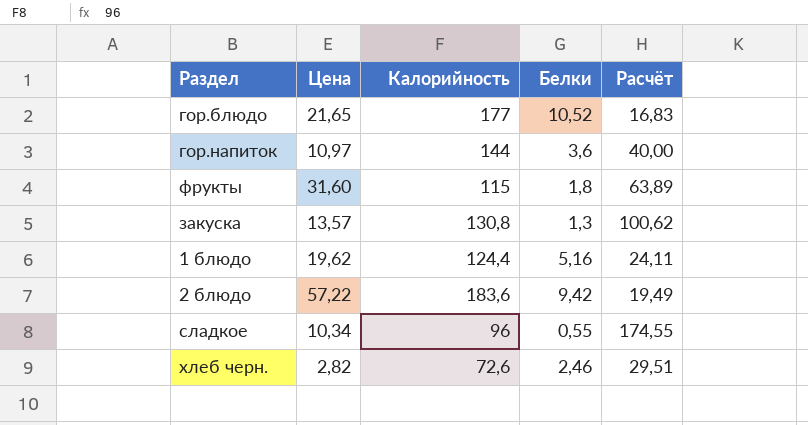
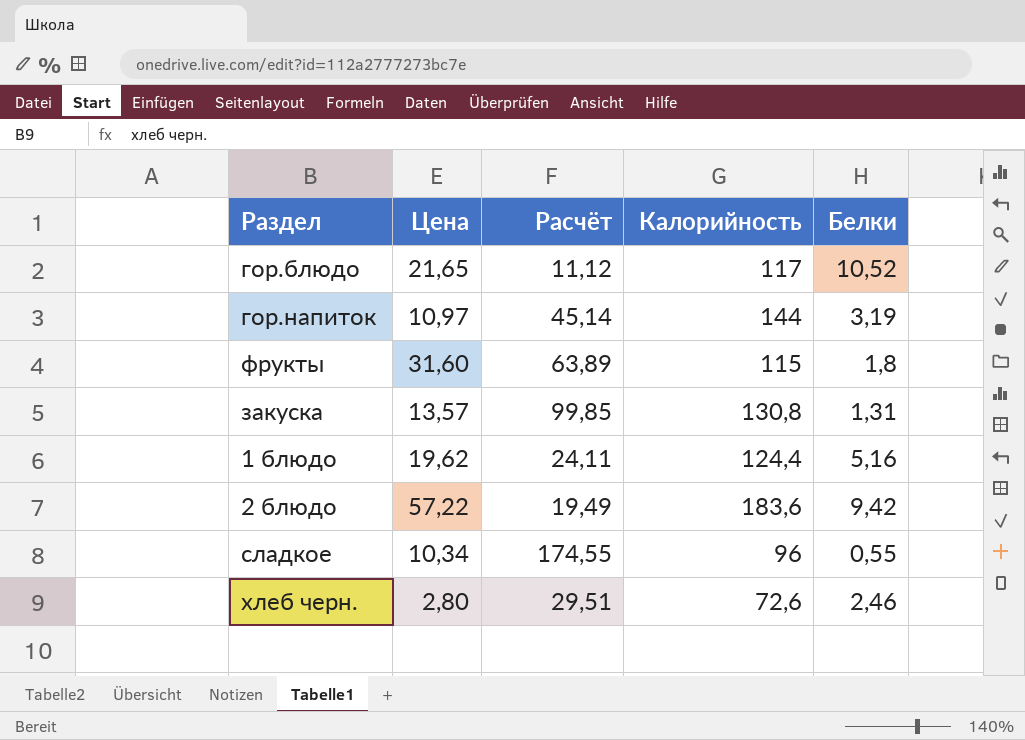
column Расчёт | position: 5 -> 3
гор.блюдо | Расчёт: 16,83 -> 11,12
гор.блюдо | Калорийность: 177 -> 117
гор.напиток | Расчёт: 40,00 -> 45,14
гор.напиток | Белки: 3,6 -> 3,19
закуска | Расчёт: 100,62 -> 99,85
закуска | Белки: 1,3 -> 1,31
хлеб черн. | Цена: 2,82 -> 2,80

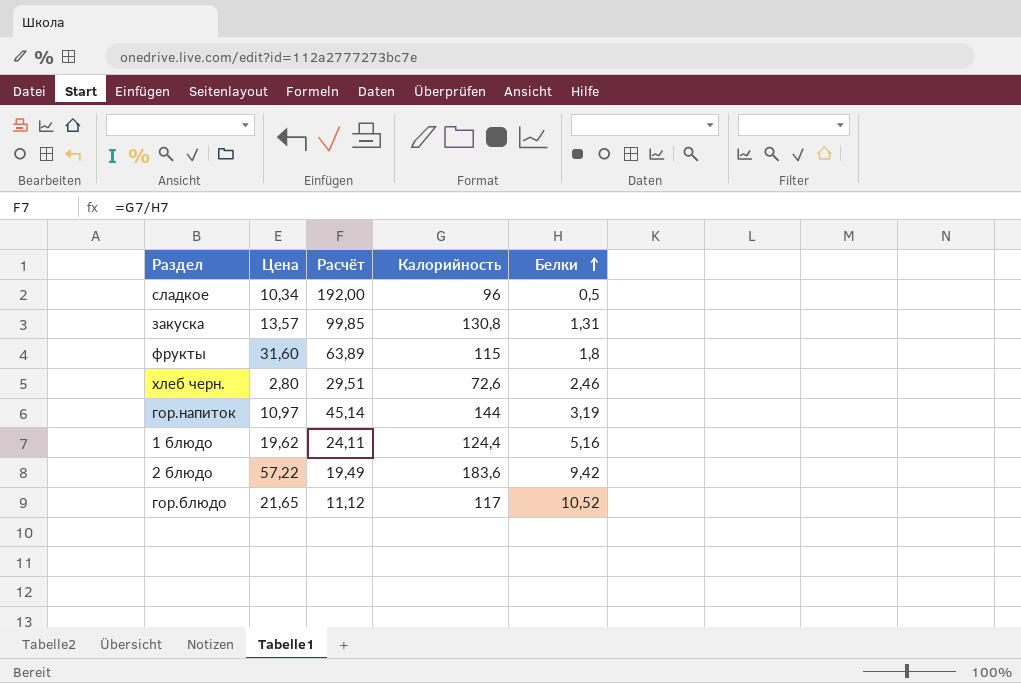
row order: none -> Белки ascending
сладкое | Расчёт: 174,55 -> 192,00
сладкое | Белки: 0,55 -> 0,5

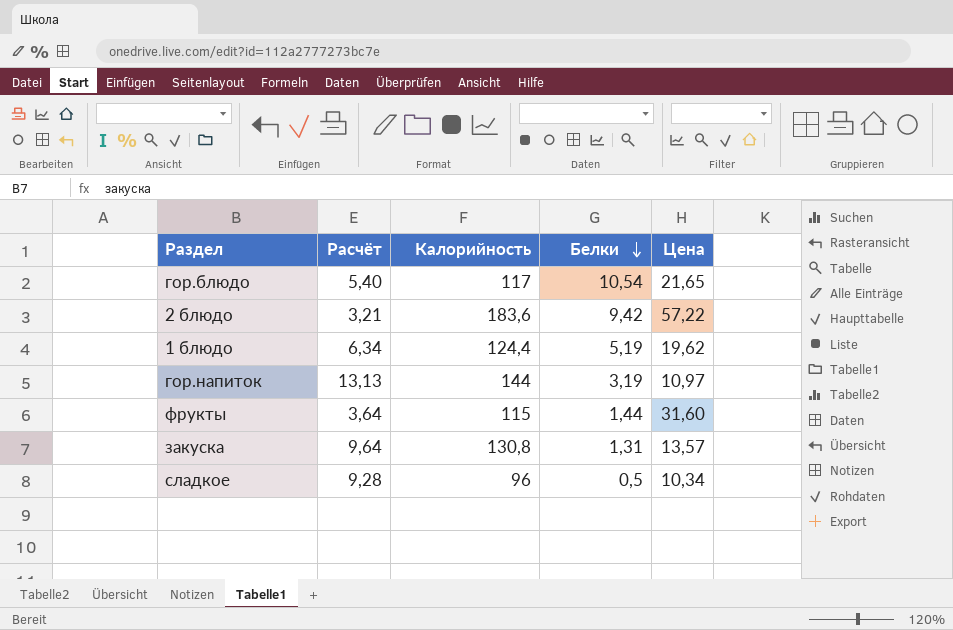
row order: Белки ascending -> Белки descending
column Расчёт | formula: [Калорийность] / [Белки] -> [Калорийность] / [Цена]
column Цена | position: 2 -> 5
row хлеб черн.: 2,80 | 29,51 | 72,6 | 2,46 -> none
гор.блюдо | Белки: 10,52 -> 10,54
1 блюдо | Белки: 5,16 -> 5,19
фрукты | Белки: 1,8 -> 1,44

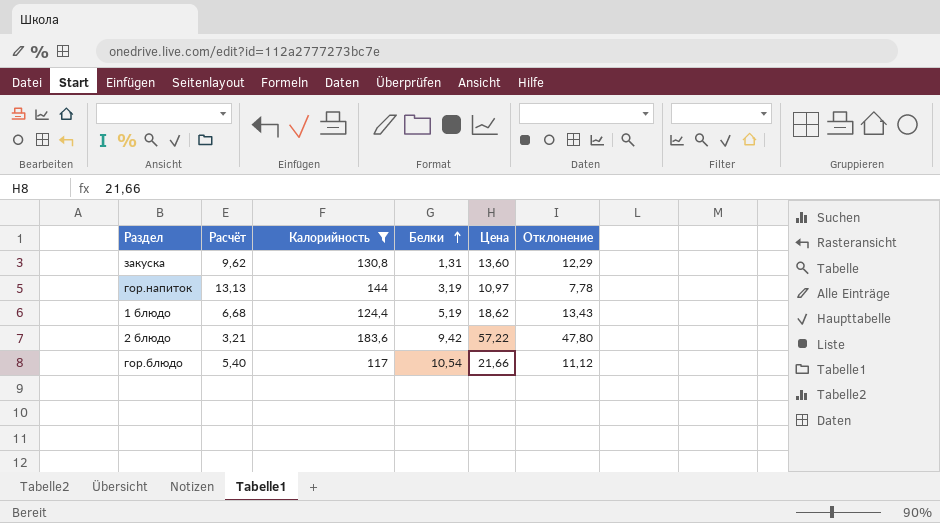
filter: none -> Калорийность >= 117
row order: Белки descending -> Белки ascending
column Отклонение | formula: none -> [Цена] - [Белки]
закуска | Расчёт: 9,64 -> 9,62
закуска | Цена: 13,57 -> 13,60
1 блюдо | Расчёт: 6,34 -> 6,68
1 блюдо | Цена: 19,62 -> 18,62
гор.блюдо | Цена: 21,65 -> 21,66

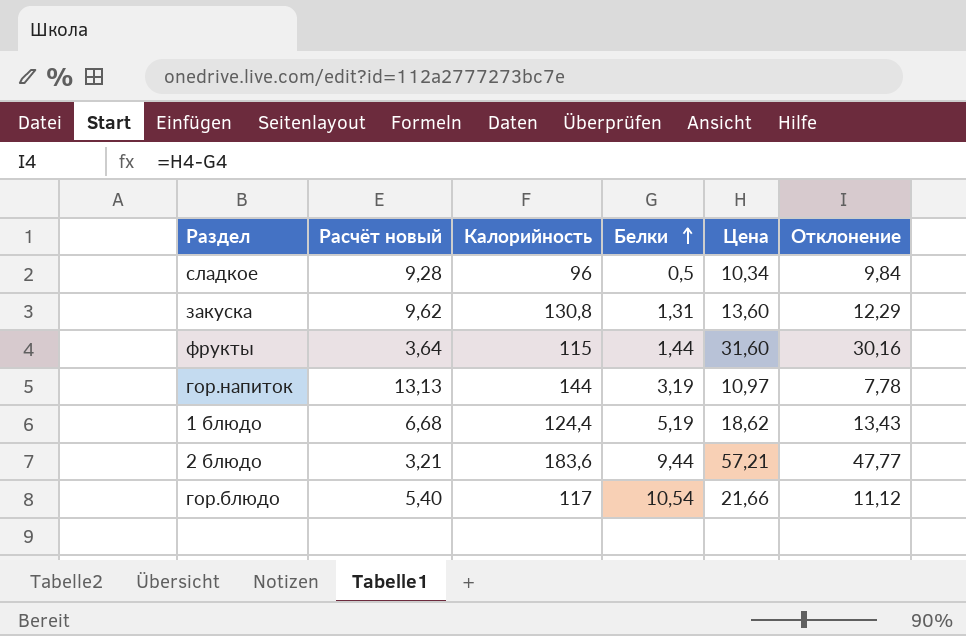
filter: Калорийность >= 117 -> none
column name: Расчёт -> Расчёт новый
2 блюдо | Белки: 9,42 -> 9,44
2 блюдо | Цена: 57,22 -> 57,21
2 блюдо | Отклонение: 47,80 -> 47,77

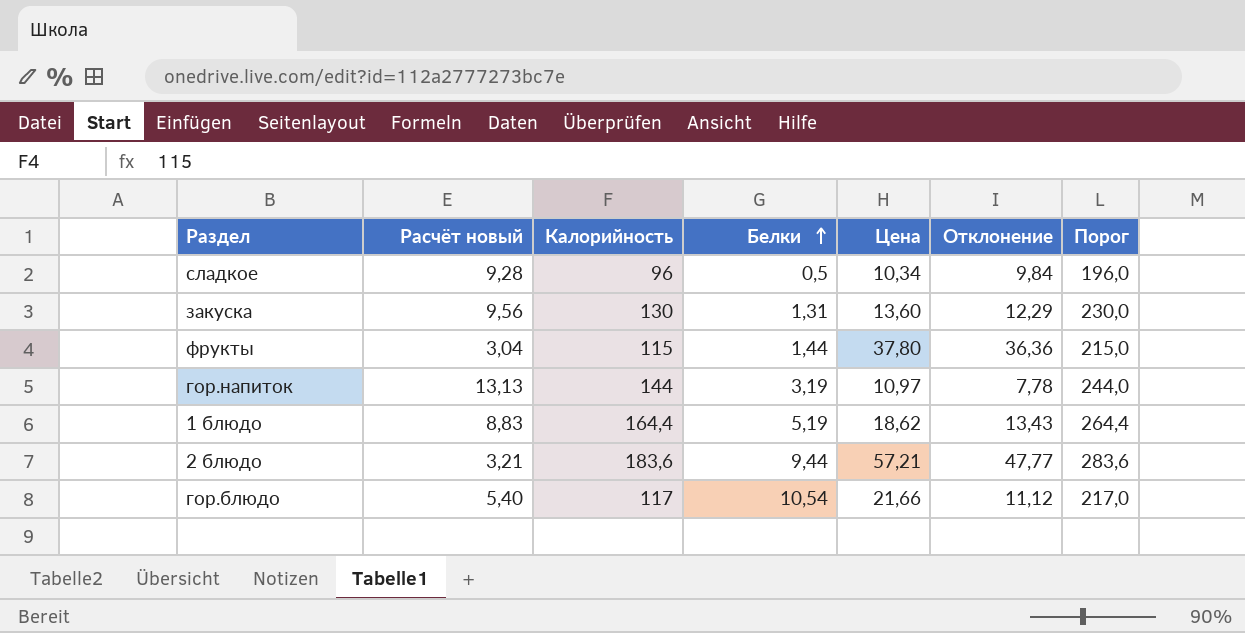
column Порог | formula: none -> [Калорийность] + 100
закуска | Расчёт новый: 9,62 -> 9,56
закуска | Калорийность: 130,8 -> 130
фрукты | Расчёт новый: 3,64 -> 3,04
фрукты | Цена: 31,60 -> 37,80
фрукты | Отклонение: 30,16 -> 36,36
1 блюдо | Расчёт новый: 6,68 -> 8,83
1 блюдо | Калорийность: 124,4 -> 164,4

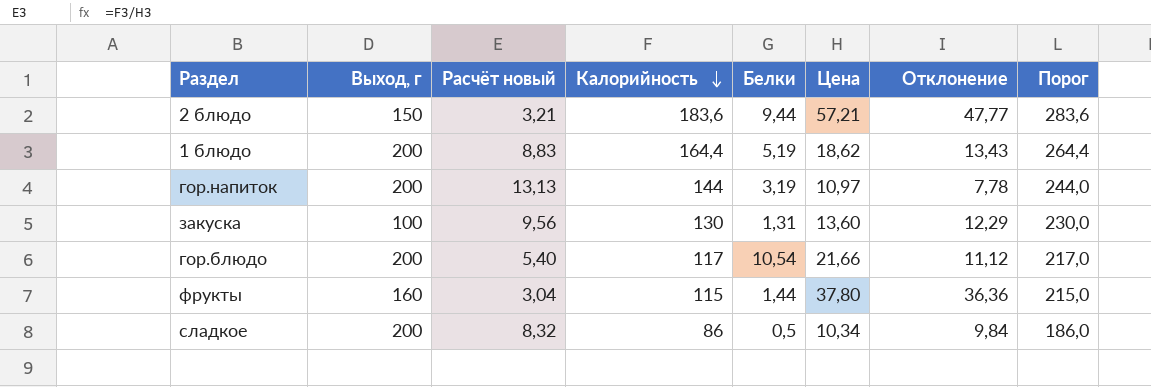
row order: Белки ascending -> Калорийность descending
column Выход, г | position: none -> 2
сладкое | Расчёт новый: 9,28 -> 8,32
сладкое | Калорийность: 96 -> 86
сладкое | Порог: 196,0 -> 186,0

